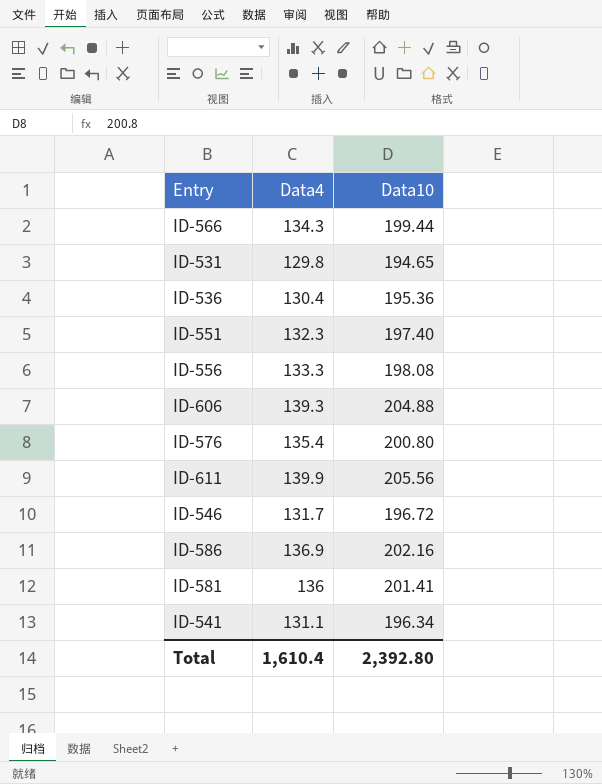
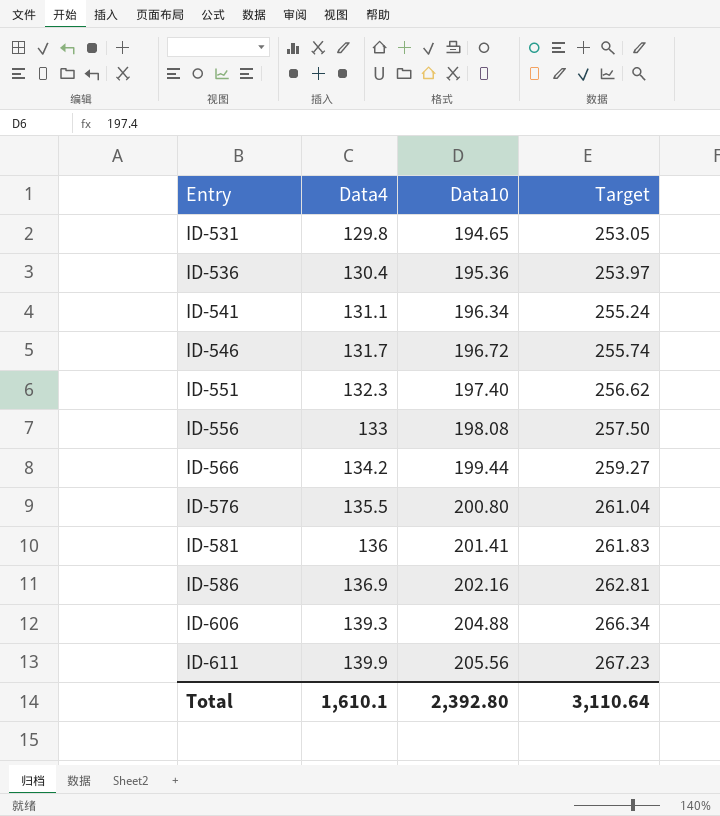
row order: none -> Entry ascending
column Target | formula: none -> [Data10] * 1.3
ID-556 | Data4: 133.3 -> 133
ID-566 | Data4: 134.3 -> 134.2
ID-576 | Data4: 135.4 -> 135.5
Total | Data4: 1,610.4 -> 1,610.1

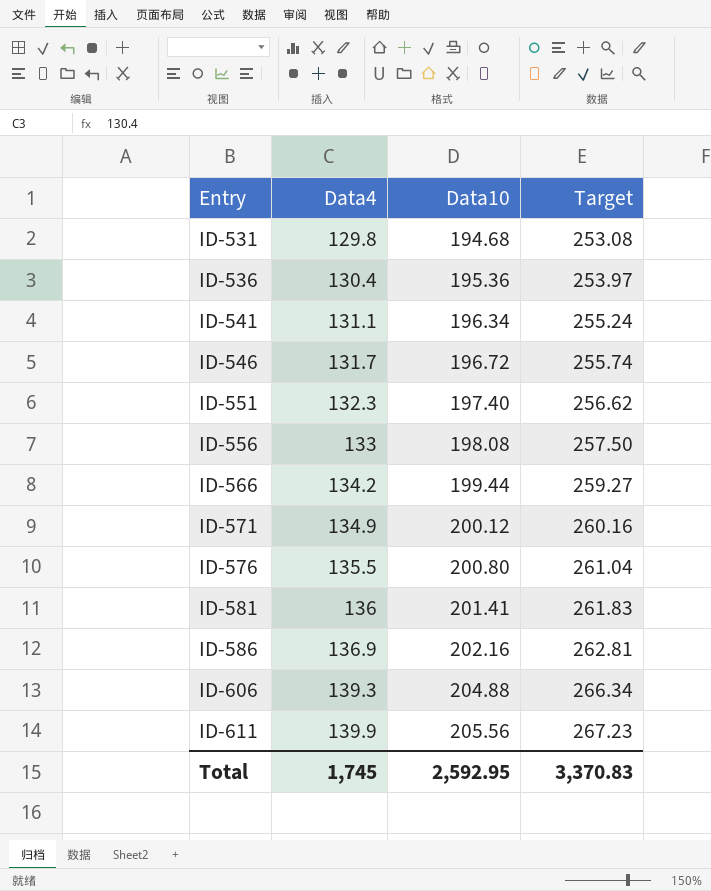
ID-531 | Data10: 194.65 -> 194.68
ID-531 | Target: 253.05 -> 253.08
row ID-571: none -> 134.9 | 200.12 | 260.16
Total | Data4: 1,610.1 -> 1,745
Total | Data10: 2,392.80 -> 2,592.95
Total | Target: 3,110.64 -> 3,370.83

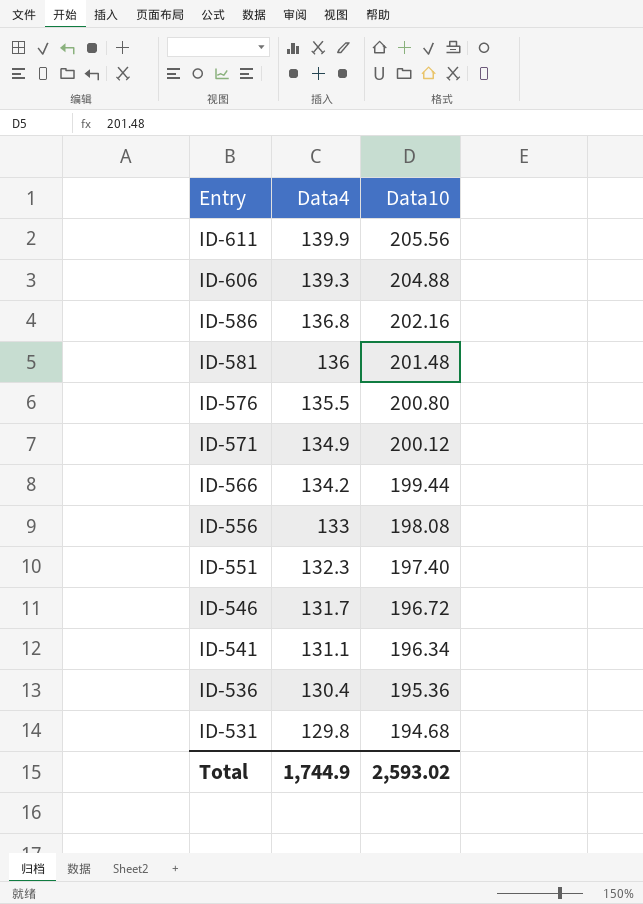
row order: Entry ascending -> Entry descending
column Target | formula: [Data10] * 1.3 -> none
ID-586 | Data4: 136.9 -> 136.8
ID-581 | Data10: 201.41 -> 201.48
Total | Data4: 1,745 -> 1,744.9
Total | Data10: 2,592.95 -> 2,593.02

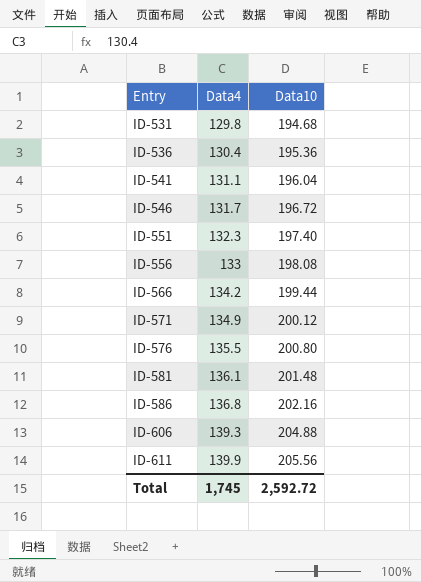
row order: Entry descending -> Entry ascending
ID-541 | Data10: 196.34 -> 196.04
ID-581 | Data4: 136 -> 136.1
Total | Data4: 1,744.9 -> 1,745
Total | Data10: 2,593.02 -> 2,592.72

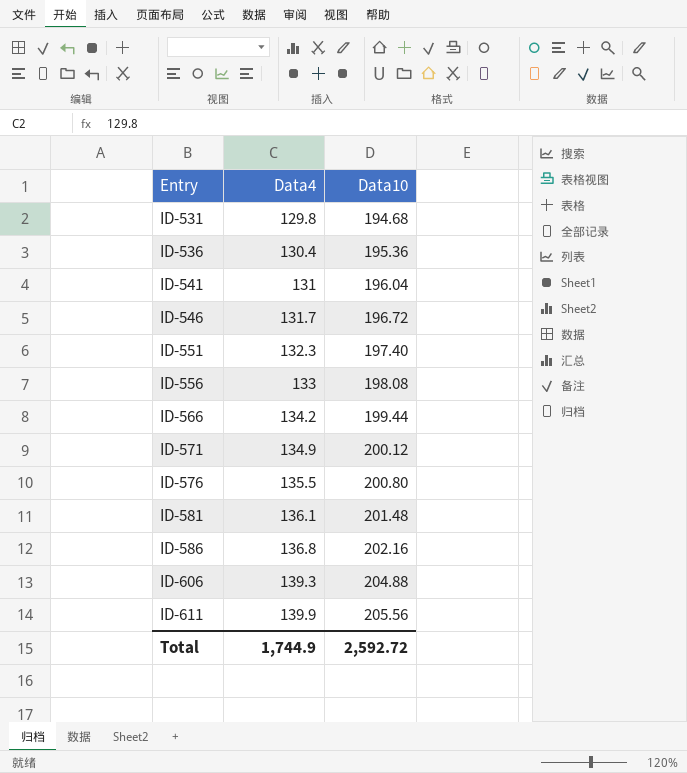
ID-541 | Data4: 131.1 -> 131
Total | Data4: 1,745 -> 1,744.9

